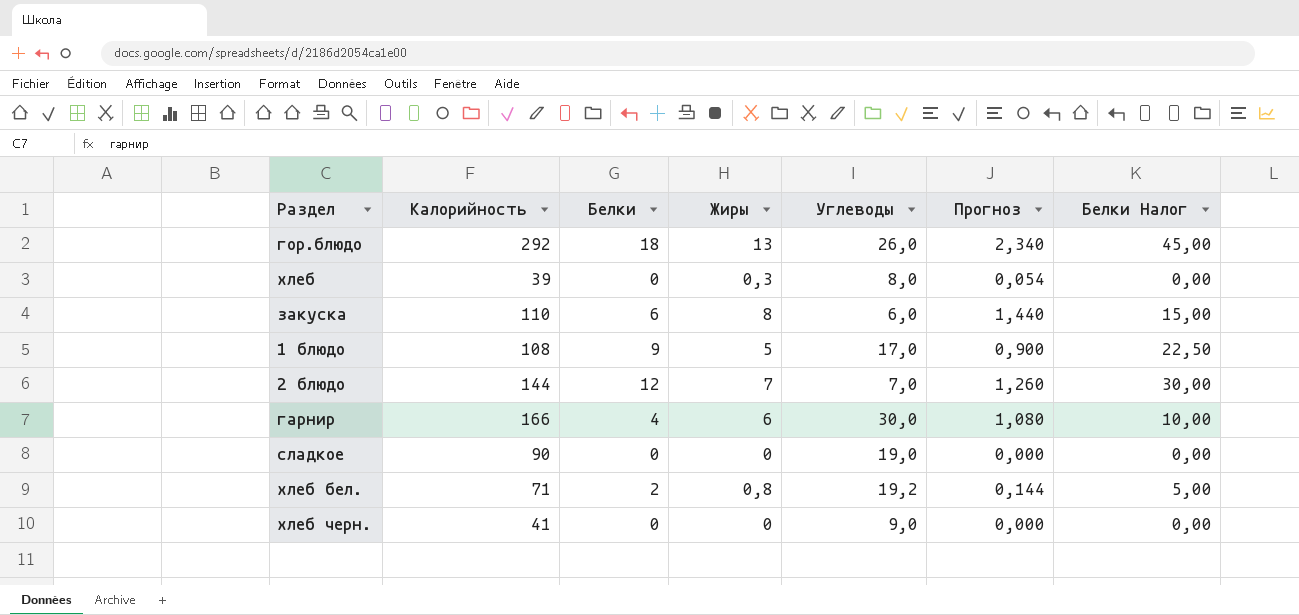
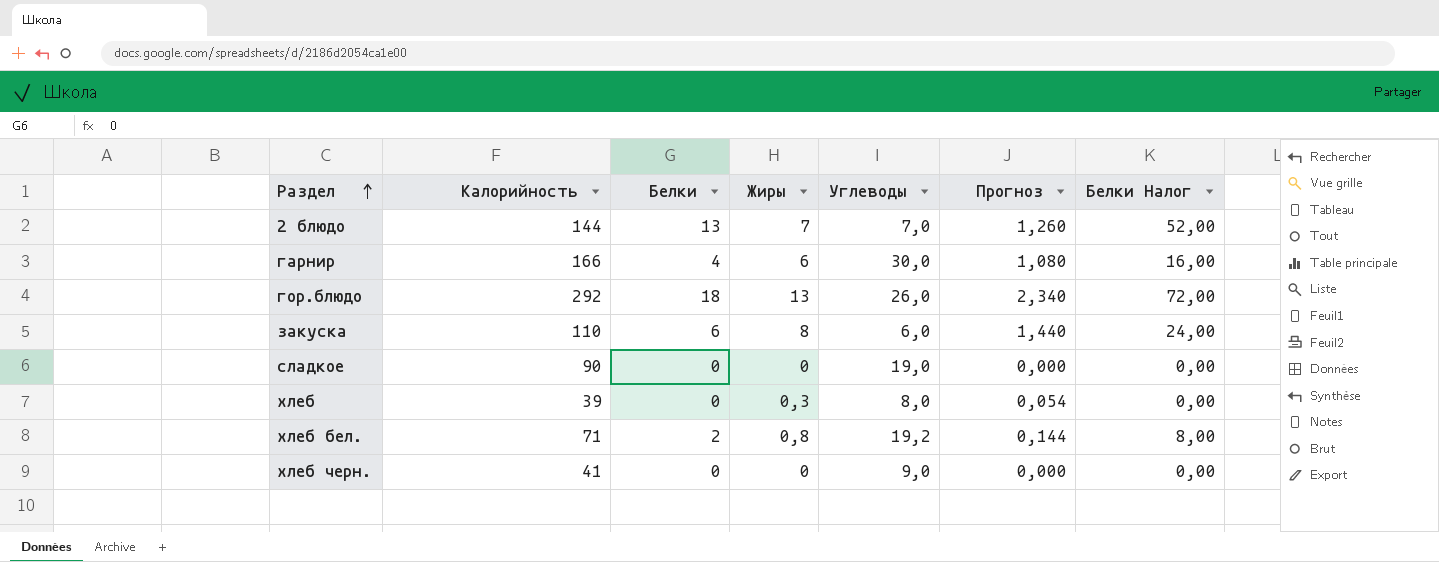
row order: none -> Раздел ascending
column Белки Налог | formula: [Белки] * 2,5 -> [Белки] * 4
row 1 блюдо: 108 | 9 | 5 | 17,0 | 0,900 | 22,50 -> none
2 блюдо | Белки: 12 -> 13

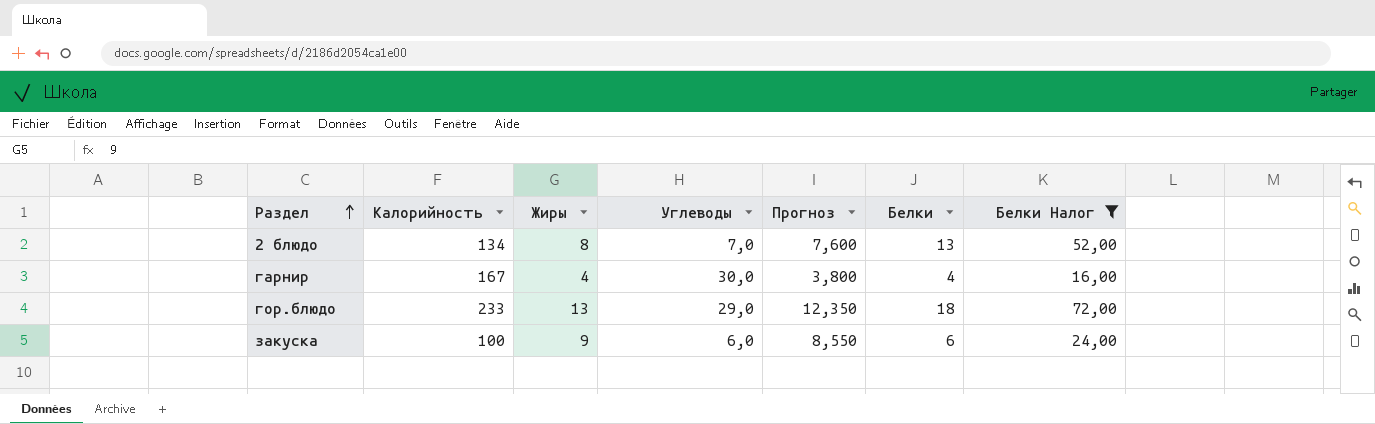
filter: none -> Белки Налог >= 16,00
column Прогноз | formula: [Жиры] * 0,18 -> [Жиры] * 0,95
column Белки | position: 3 -> 6
2 блюдо | Калорийность: 144 -> 134
2 блюдо | Жиры: 7 -> 8
гарнир | Калорийность: 166 -> 167
гарнир | Жиры: 6 -> 4
гор.блюдо | Калорийность: 292 -> 233
гор.блюдо | Углеводы: 26,0 -> 29,0
закуска | Калорийность: 110 -> 100
закуска | Жиры: 8 -> 9

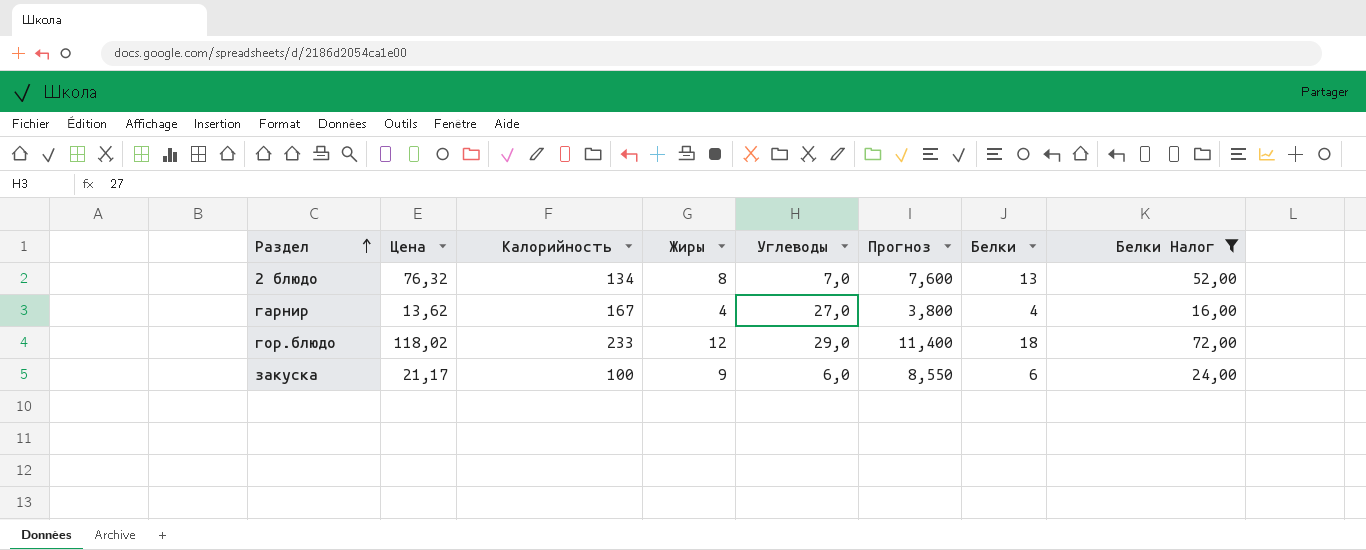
column Цена | position: none -> 2
гарнир | Углеводы: 30,0 -> 27,0
гор.блюдо | Жиры: 13 -> 12
гор.блюдо | Прогноз: 12,350 -> 11,400

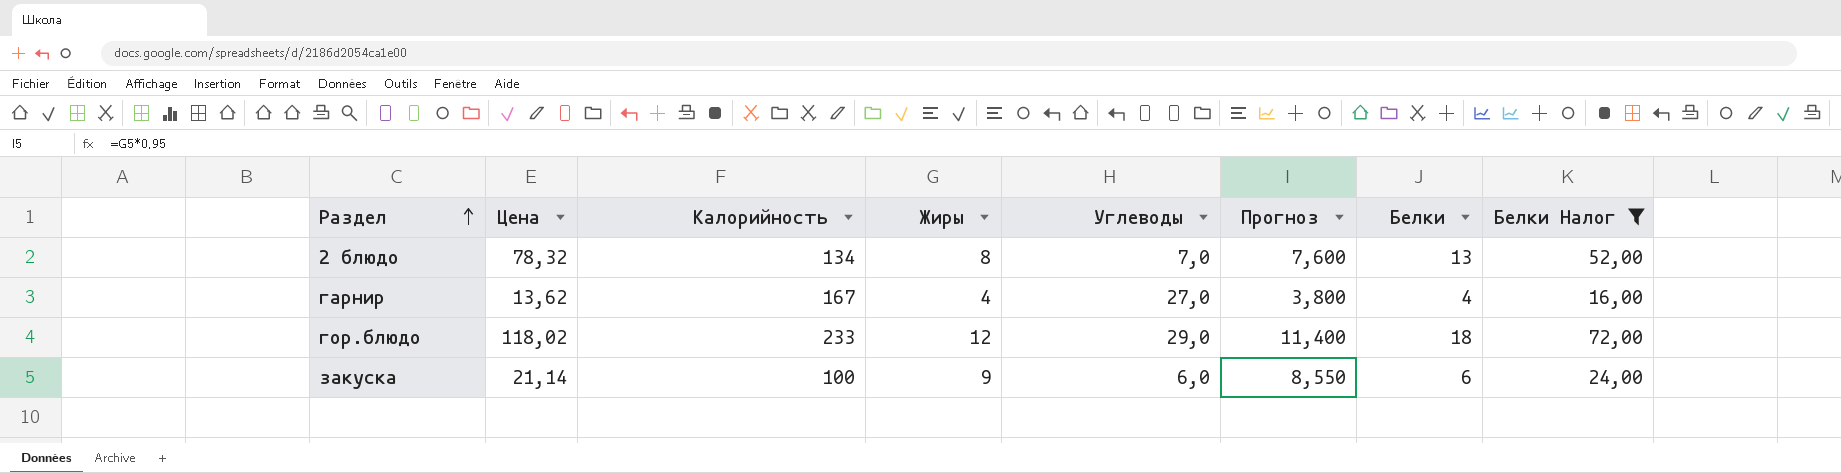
2 блюдо | Цена: 76,32 -> 78,32
закуска | Цена: 21,17 -> 21,14

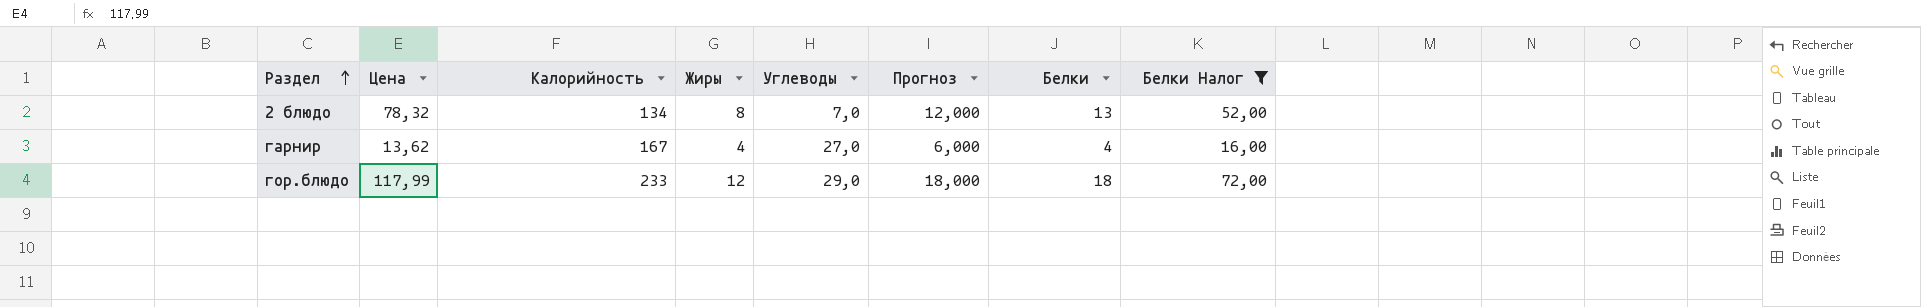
column Прогноз | formula: [Жиры] * 0,95 -> [Жиры] * 1,5
row закуска: 21,14 | 100 | 9 | 6,0 | 8,550 | 6 | 24,00 -> none
гор.блюдо | Цена: 118,02 -> 117,99

